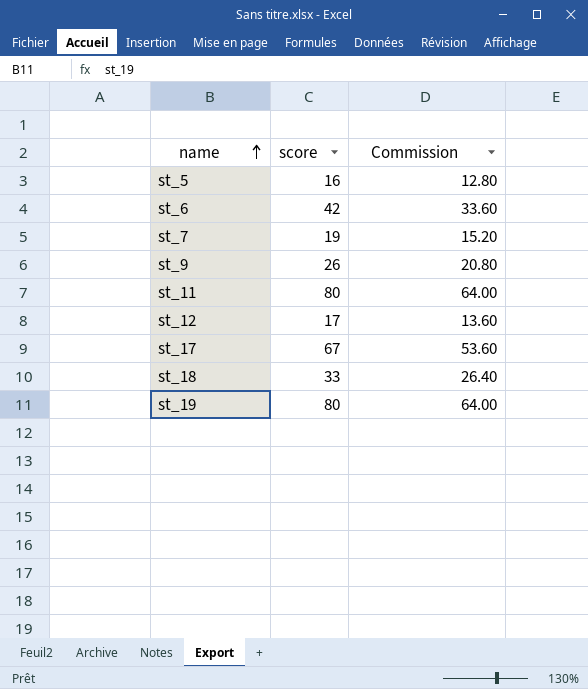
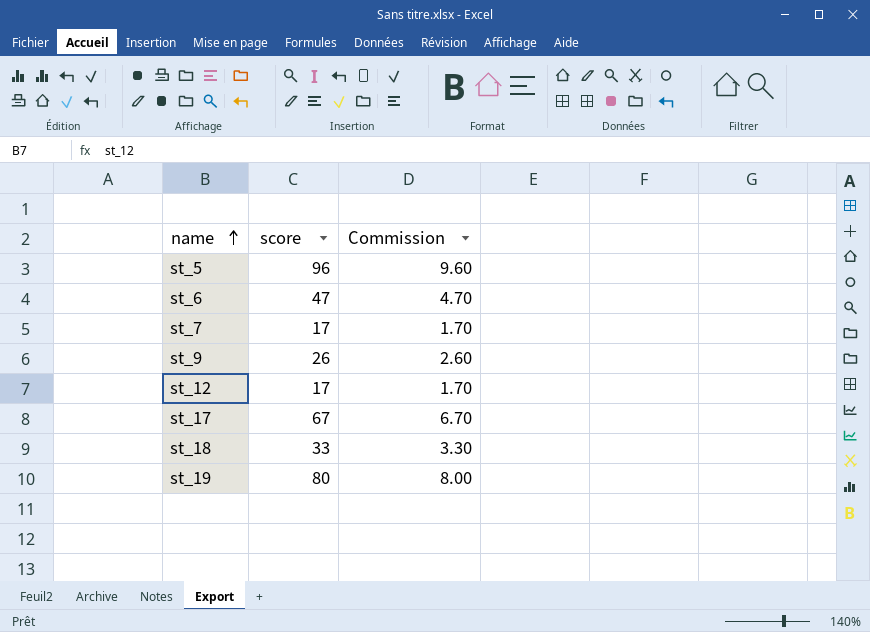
column Commission | formula: [score] * 0.8 -> [score] * 0.1
row st_11: 80 | 64.00 -> none
st_5 | score: 16 -> 96
st_6 | score: 42 -> 47
st_7 | score: 19 -> 17

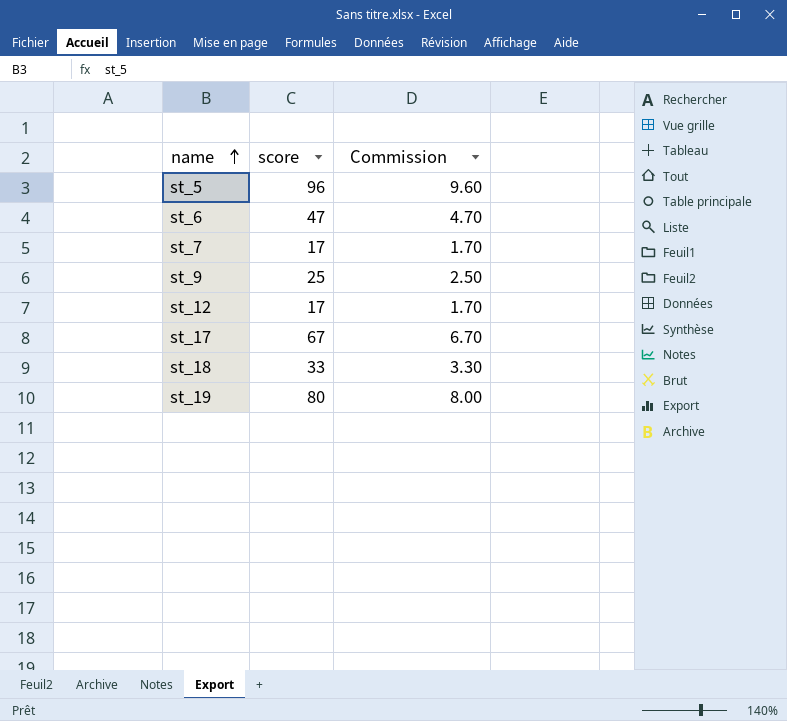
st_9 | score: 26 -> 25
st_9 | Commission: 2.60 -> 2.50

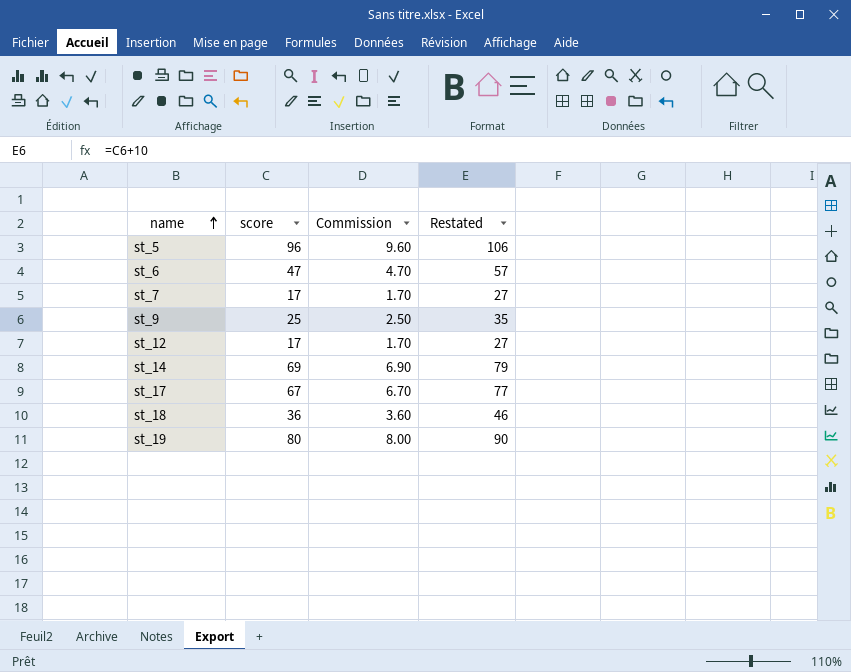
column Restated | formula: none -> [score] + 10
row st_14: none -> 69 | 6.90 | 79
st_18 | score: 33 -> 36
st_18 | Commission: 3.30 -> 3.60

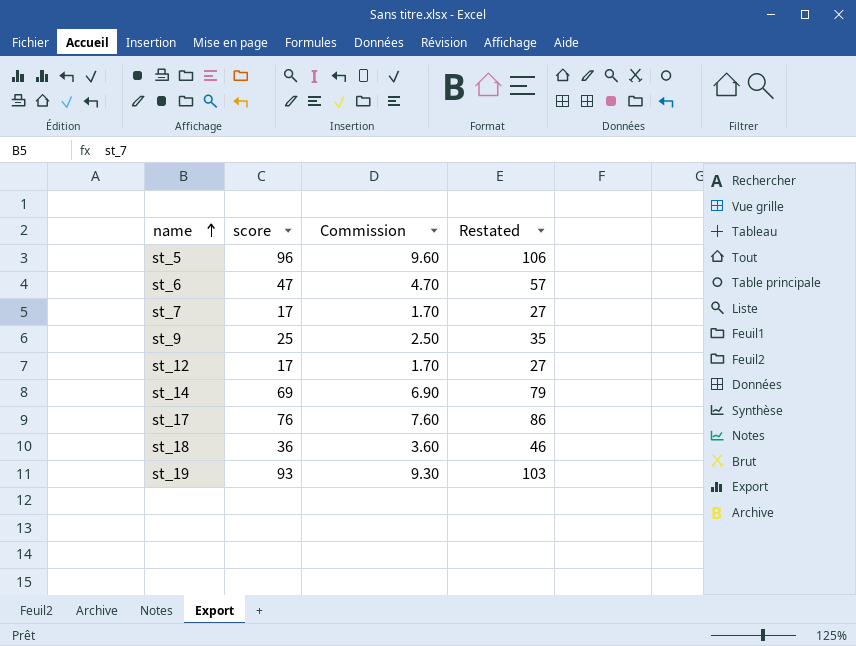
st_17 | score: 67 -> 76
st_17 | Commission: 6.70 -> 7.60
st_17 | Restated: 77 -> 86
st_19 | score: 80 -> 93
st_19 | Commission: 8.00 -> 9.30
st_19 | Restated: 90 -> 103

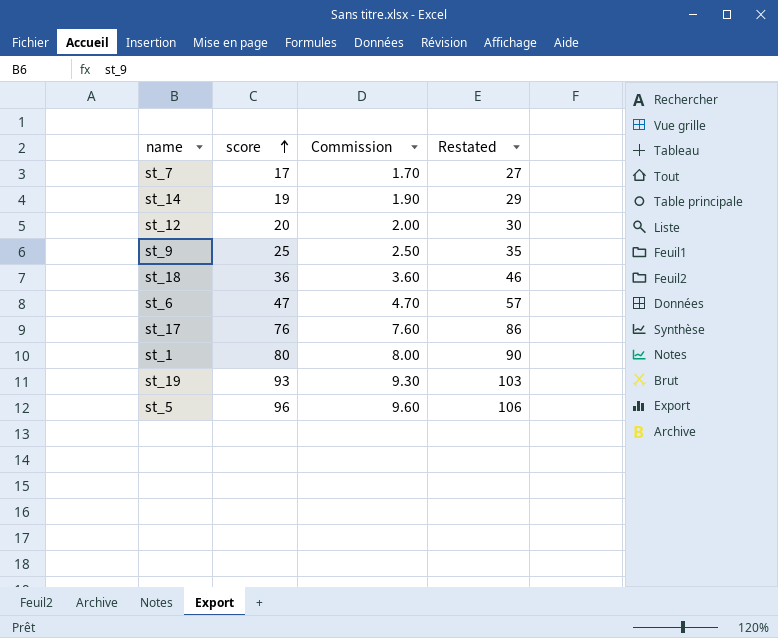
row order: name ascending -> score ascending
st_14 | score: 69 -> 19
st_14 | Commission: 6.90 -> 1.90
st_14 | Restated: 79 -> 29
st_12 | score: 17 -> 20
st_12 | Commission: 1.70 -> 2.00
st_12 | Restated: 27 -> 30
row st_1: none -> 80 | 8.00 | 90

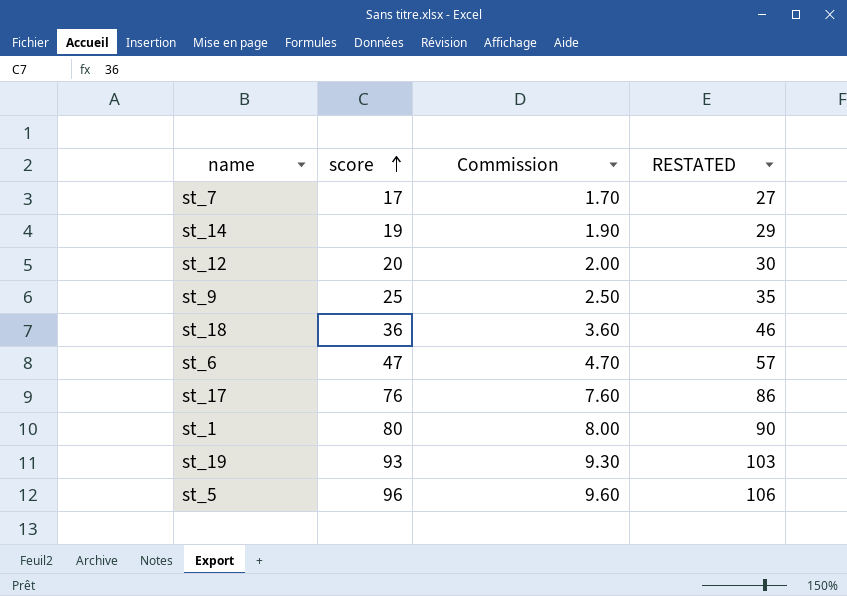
column name: Restated -> RESTATED

